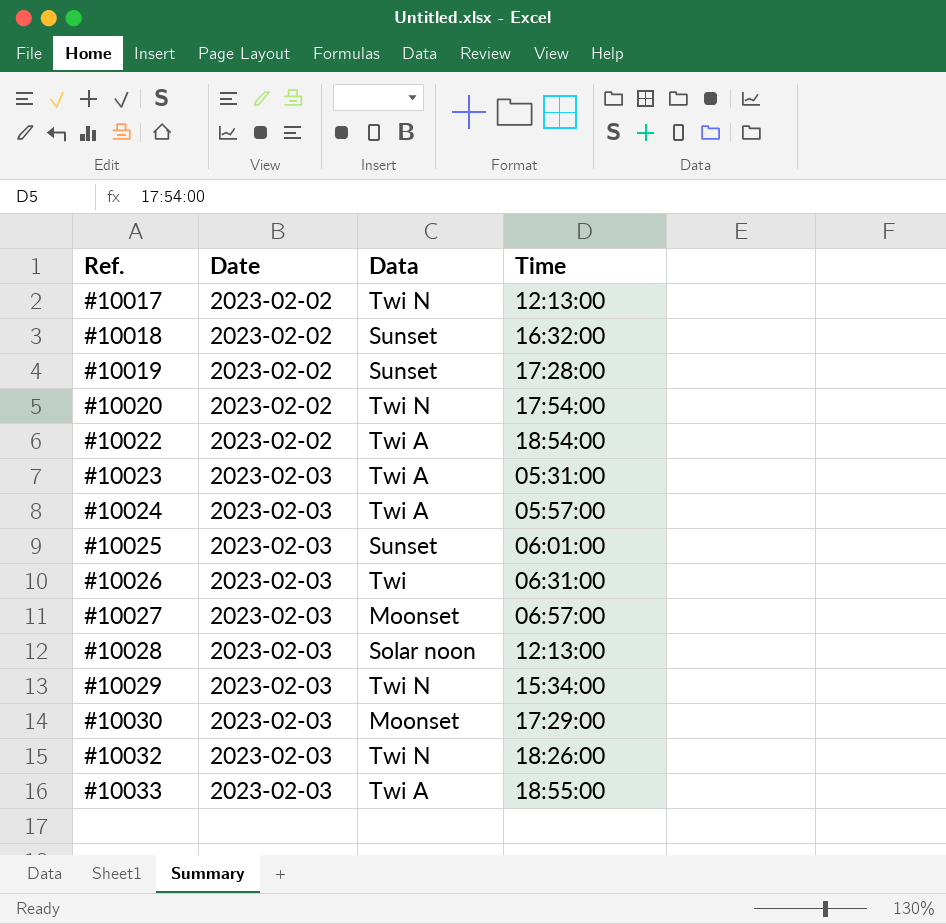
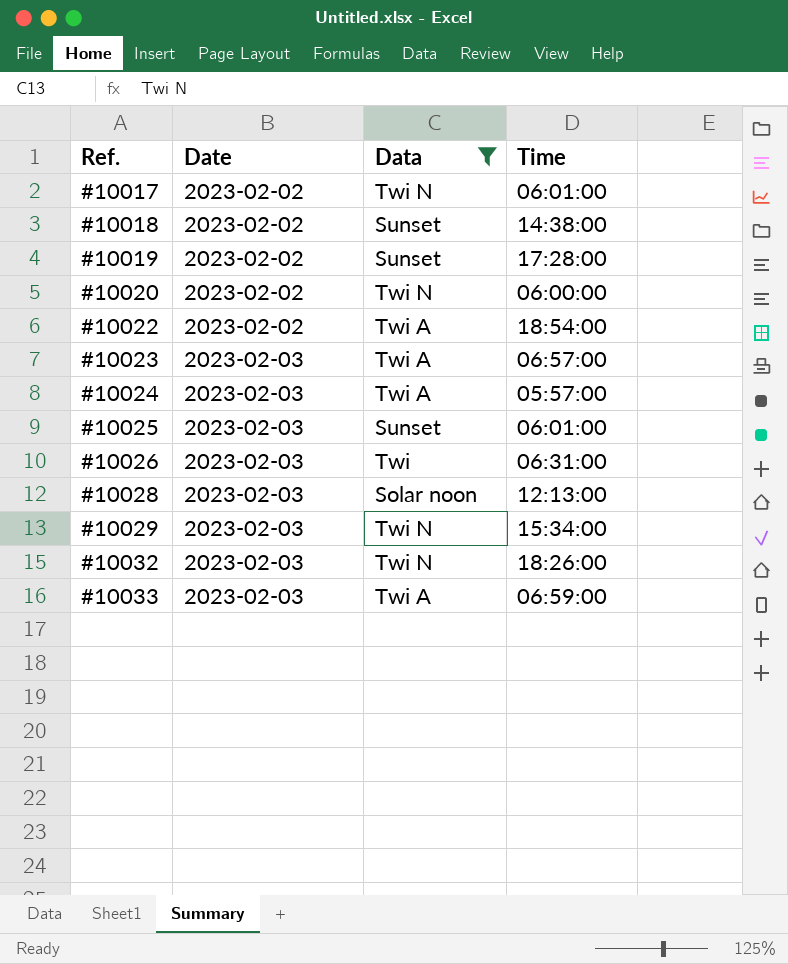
filter: none -> Data != Moonset
#10017 | Time: 12:13:00 -> 06:01:00
#10018 | Time: 16:32:00 -> 14:38:00
#10020 | Time: 17:54:00 -> 06:00:00
#10023 | Time: 05:31:00 -> 06:57:00
#10033 | Time: 18:55:00 -> 06:59:00

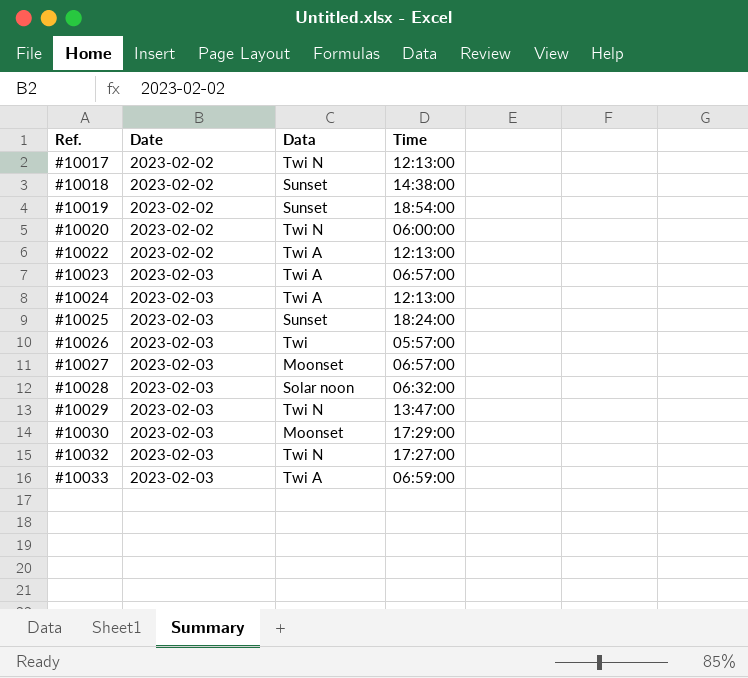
filter: Data != Moonset -> none
#10017 | Time: 06:01:00 -> 12:13:00
#10019 | Time: 17:28:00 -> 18:54:00
#10022 | Time: 18:54:00 -> 12:13:00
#10024 | Time: 05:57:00 -> 12:13:00
#10025 | Time: 06:01:00 -> 18:24:00
#10026 | Time: 06:31:00 -> 05:57:00
#10028 | Time: 12:13:00 -> 06:32:00
#10029 | Time: 15:34:00 -> 13:47:00
#10032 | Time: 18:26:00 -> 17:27:00

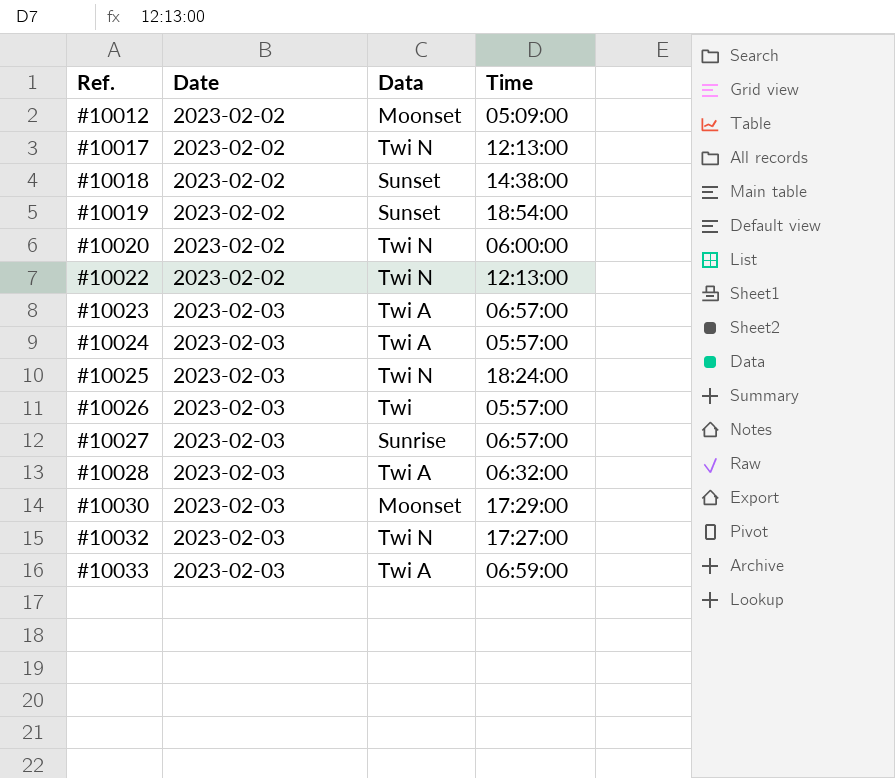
row #10029: 2023-02-03 | Twi N | 13:47:00 -> none
row #10012: none -> 2023-02-02 | Moonset | 05:09:00
#10022 | Data: Twi A -> Twi N
#10024 | Time: 12:13:00 -> 05:57:00
#10025 | Data: Sunset -> Twi N
#10027 | Data: Moonset -> Sunrise
#10028 | Data: Solar noon -> Twi A

